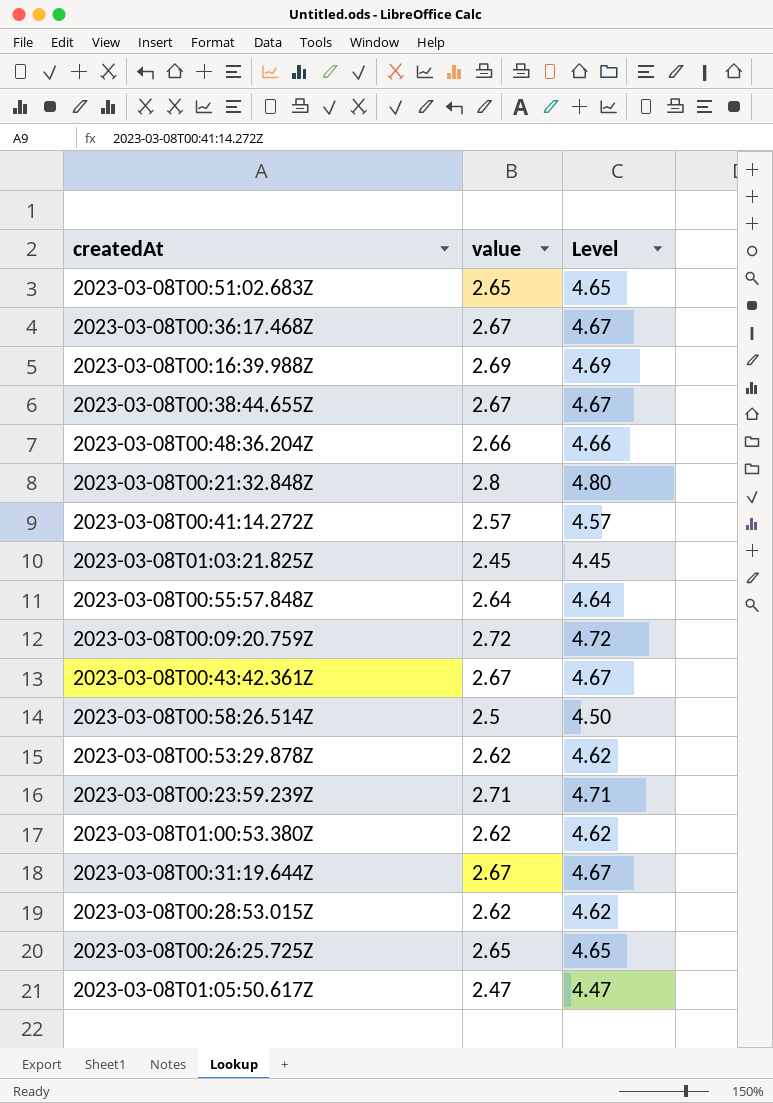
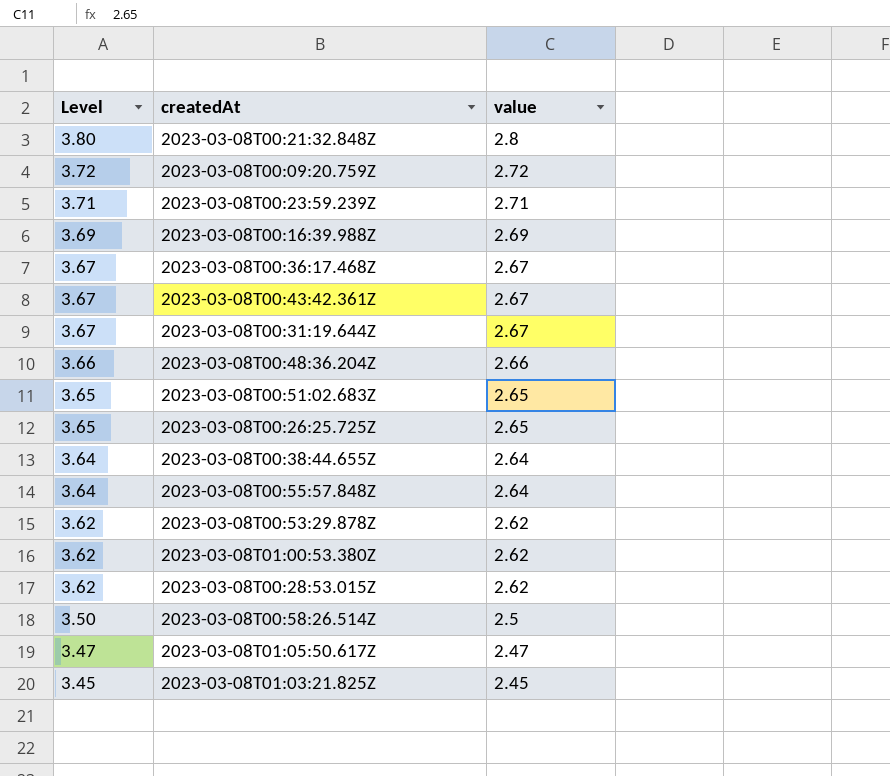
row order: none -> Level descending
column Level | formula: [value] + 2 -> [value] + 1
column Level | position: 3 -> 1
row 2023-03-08T00:41:14.272Z: 2.57 | 4.57 -> none
2023-03-08T00:38:44.655Z | value: 2.67 -> 2.64

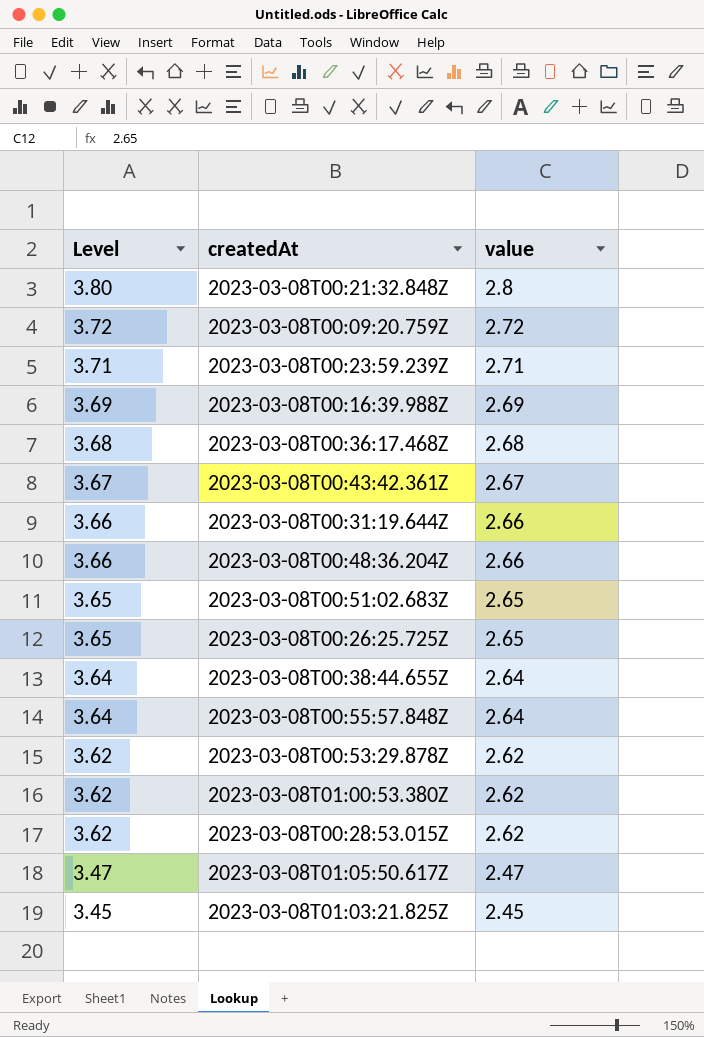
row 2023-03-08T00:58:26.514Z: 3.50 | 2.5 -> none
2023-03-08T00:36:17.468Z | Level: 3.67 -> 3.68
2023-03-08T00:36:17.468Z | value: 2.67 -> 2.68
2023-03-08T00:31:19.644Z | Level: 3.67 -> 3.66
2023-03-08T00:31:19.644Z | value: 2.67 -> 2.66

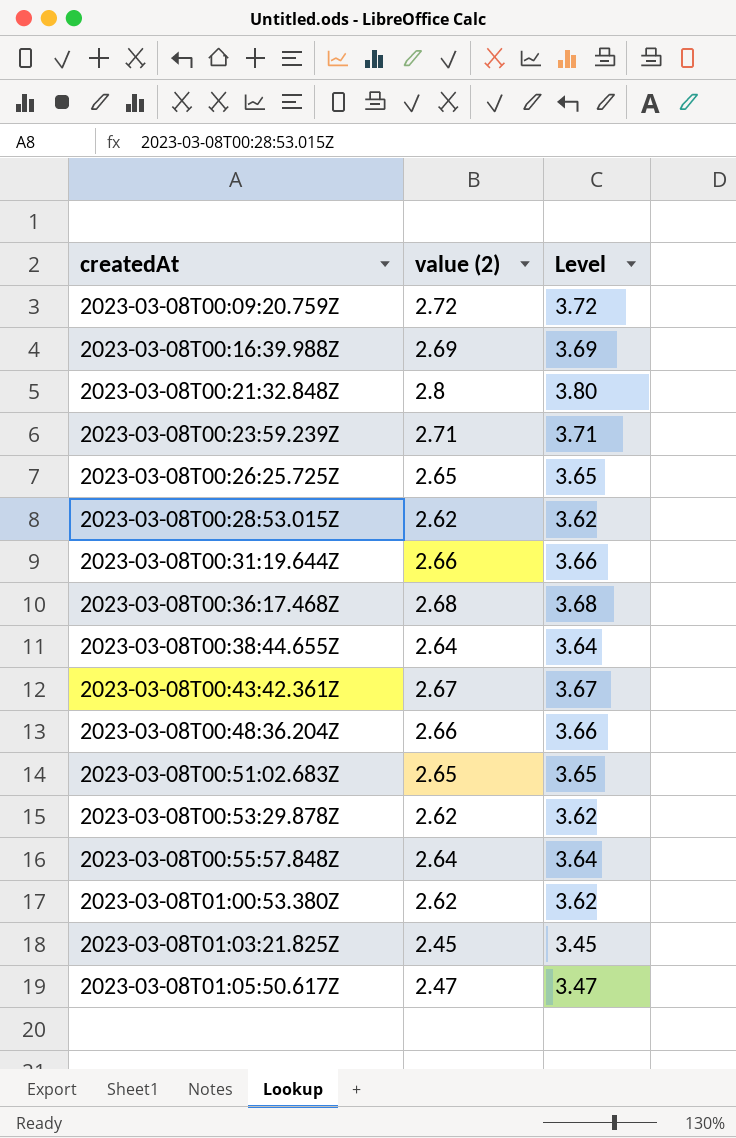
row order: Level descending -> createdAt ascending
column name: value -> value (2)
column Level | position: 1 -> 3

